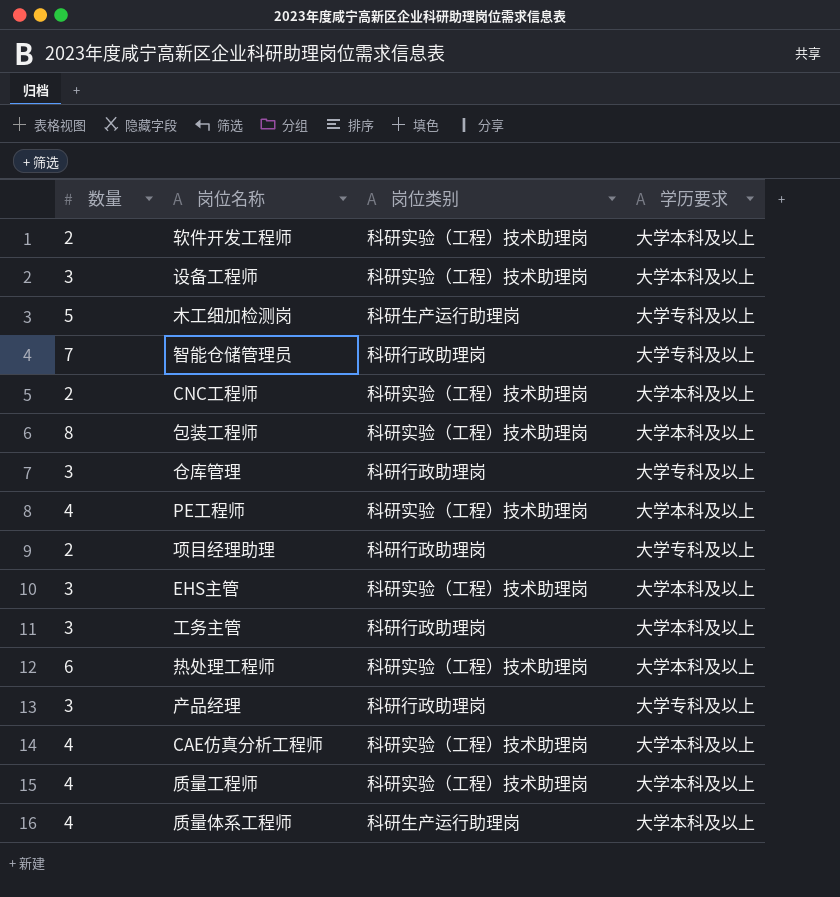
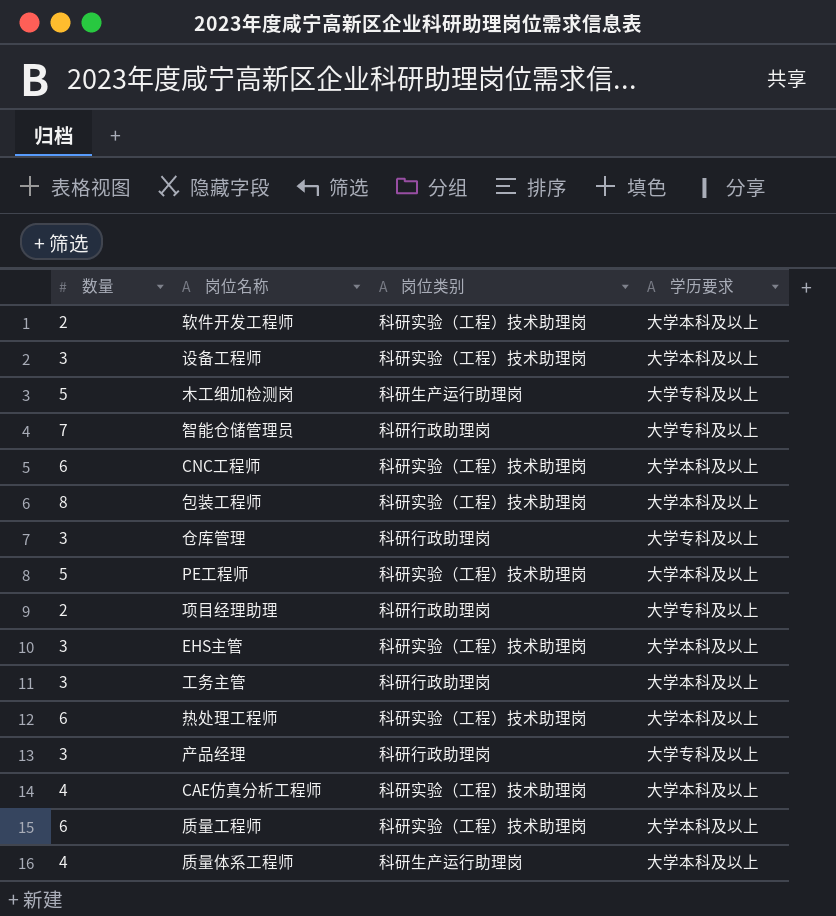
CNC工程师 | 数量: 2 -> 6
PE工程师 | 数量: 4 -> 5
质量工程师 | 数量: 4 -> 6

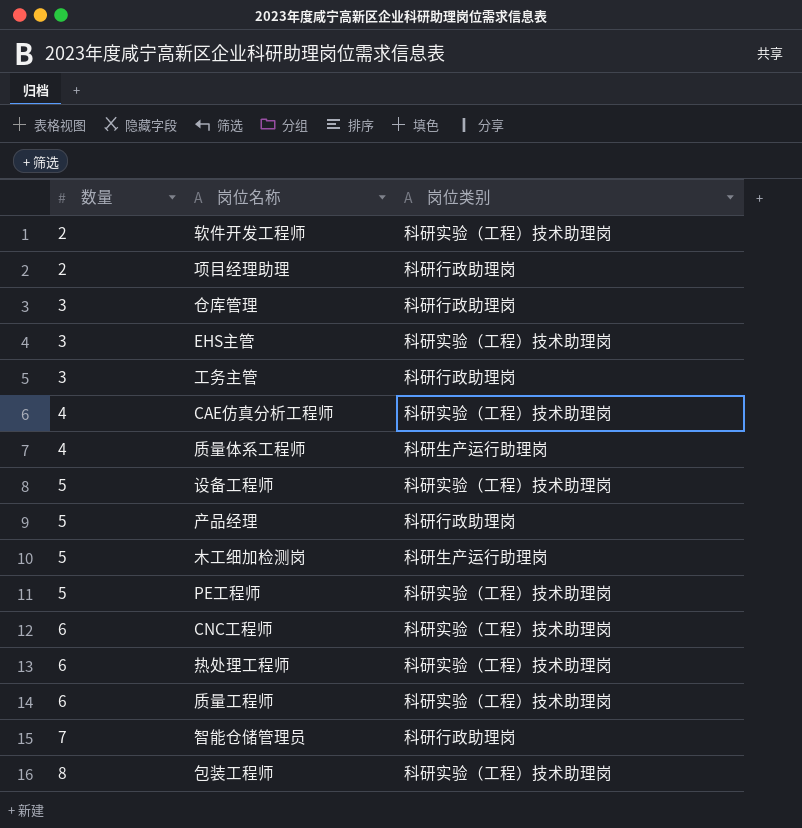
row order: none -> 数量 ascending
column 学历要求 | position: 4 -> none
设备工程师 | 数量: 3 -> 5
产品经理 | 数量: 3 -> 5

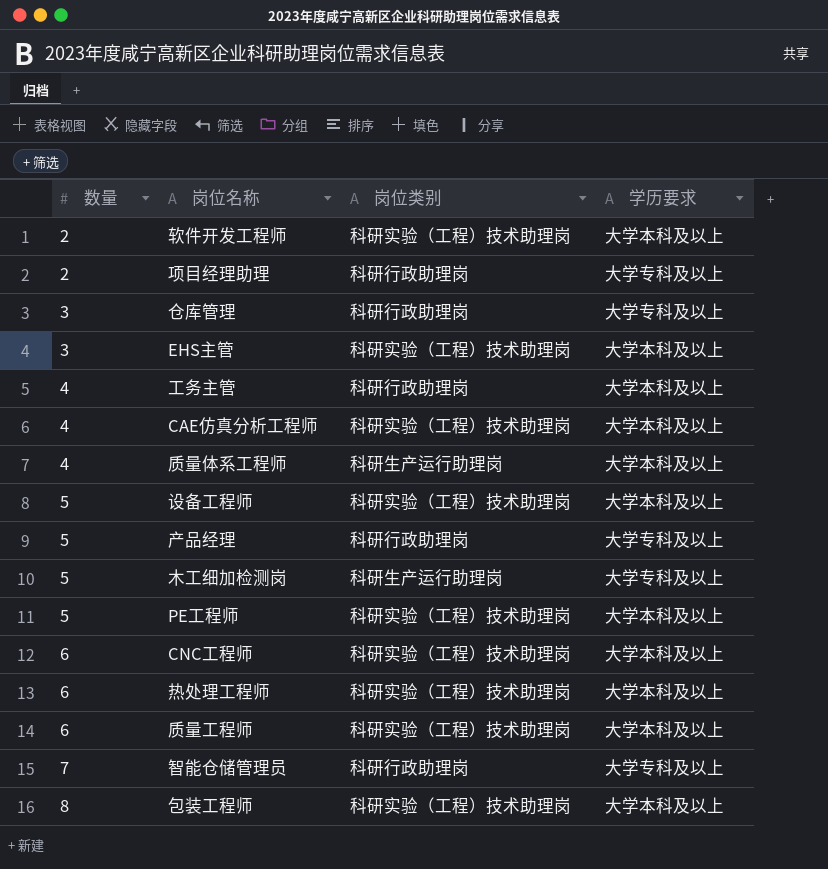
column 学历要求 | position: none -> 4
工务主管 | 数量: 3 -> 4

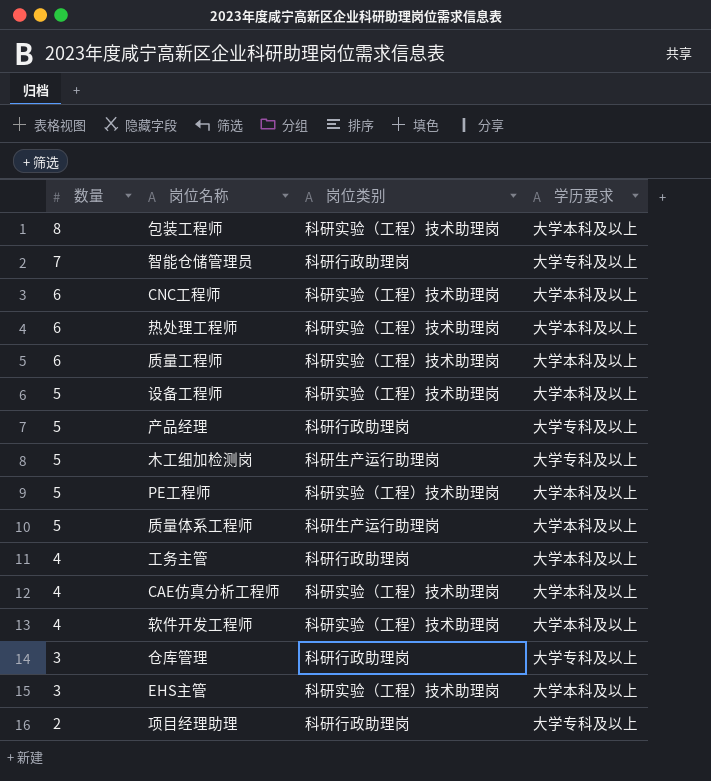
row order: 数量 ascending -> 数量 descending
质量体系工程师 | 数量: 4 -> 5
软件开发工程师 | 数量: 2 -> 4

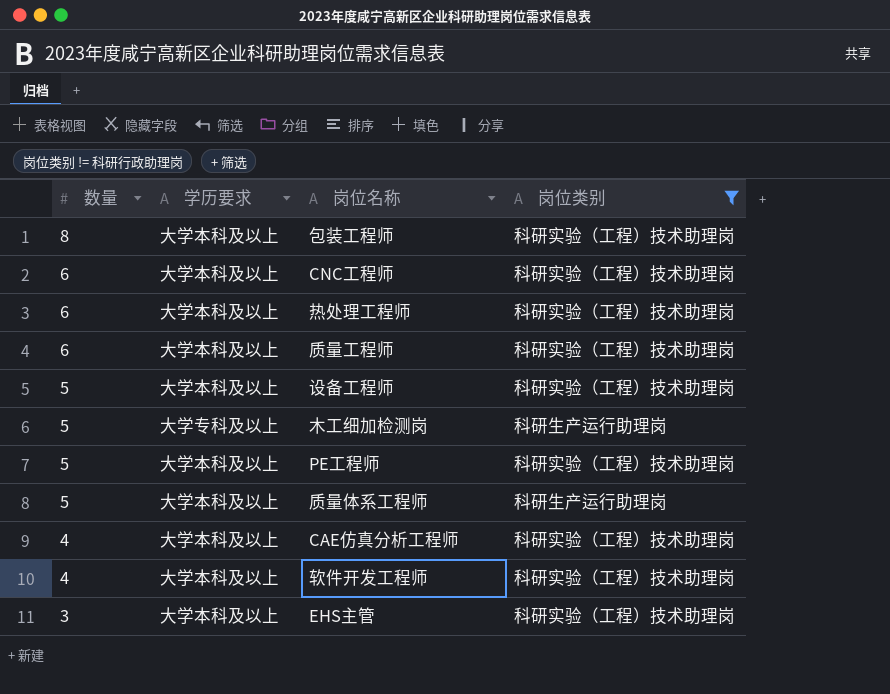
filter: none -> 岗位类别 != 科研行政助理岗
column 学历要求 | position: 4 -> 2

